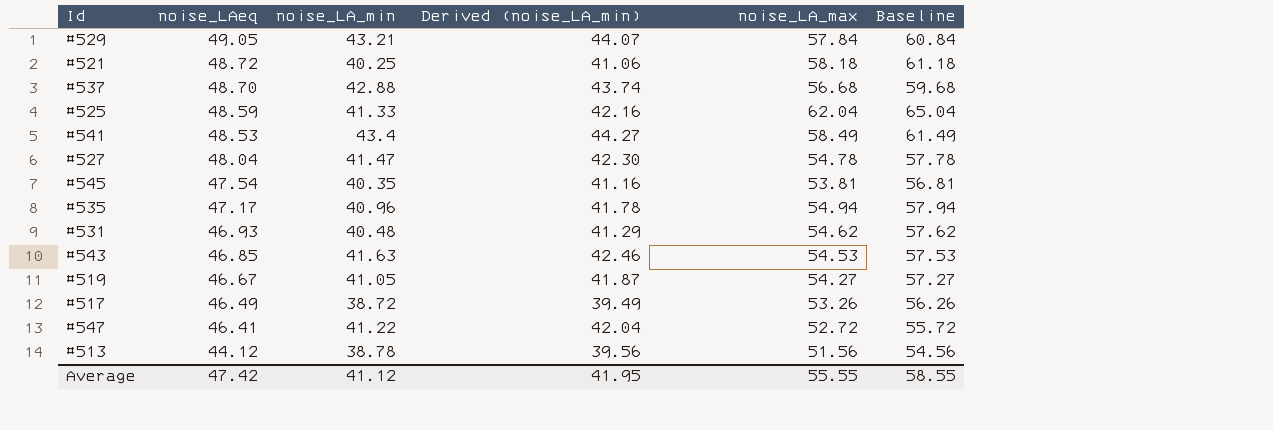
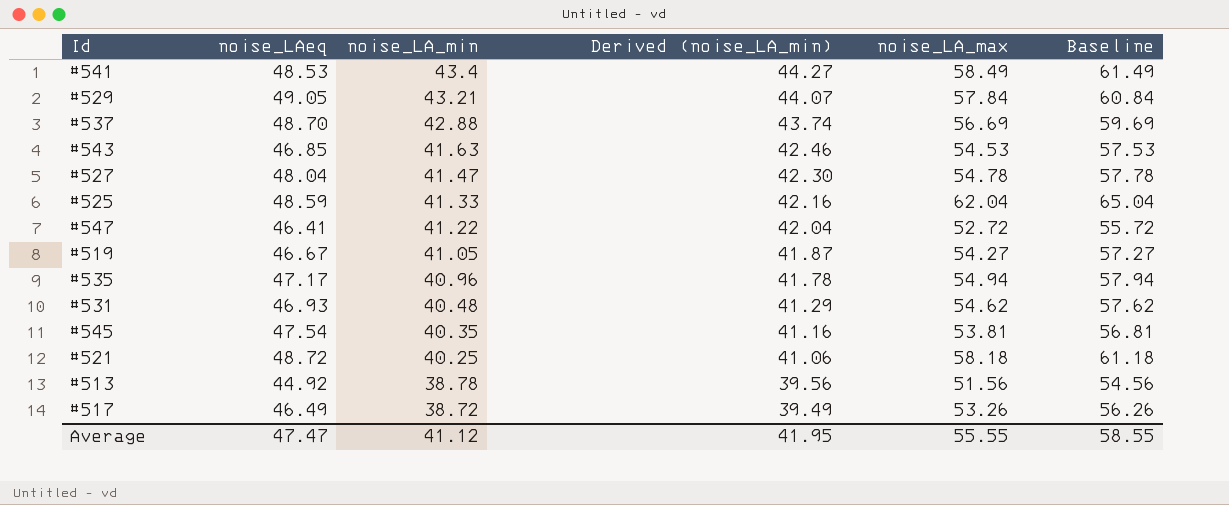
row order: noise_LAeq descending -> noise_LA_min descending
#537 | noise_LA_max: 56.68 -> 56.69
#537 | Baseline: 59.68 -> 59.69
#513 | noise_LAeq: 44.12 -> 44.92
Average | noise_LAeq: 47.42 -> 47.47

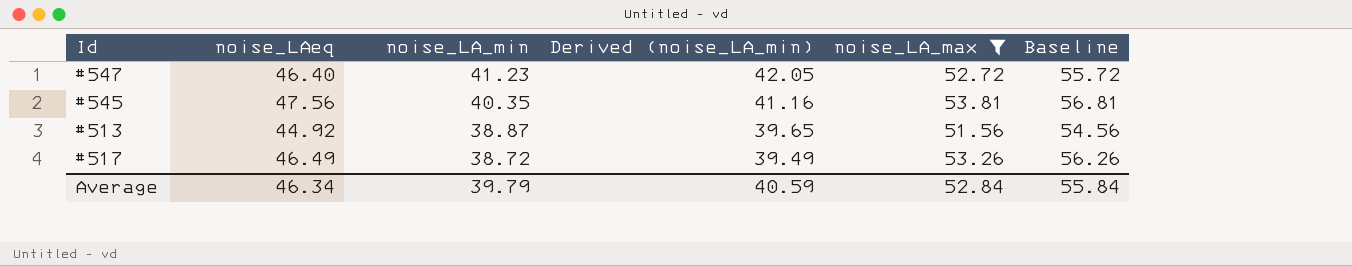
filter: none -> noise_LA_max <= 53.81
#547 | noise_LAeq: 46.41 -> 46.40
#547 | noise_LA_min: 41.22 -> 41.23
#547 | Derived (noise_LA_min): 42.04 -> 42.05
#545 | noise_LAeq: 47.54 -> 47.56
#513 | noise_LA_min: 38.78 -> 38.87
#513 | Derived (noise_LA_min): 39.56 -> 39.65
Average | noise_LAeq: 47.47 -> 46.34
Average | noise_LA_min: 41.12 -> 39.79
Average | Derived (noise_LA_min): 41.95 -> 40.59
Average | noise_LA_max: 55.55 -> 52.84
Average | Baseline: 58.55 -> 55.84

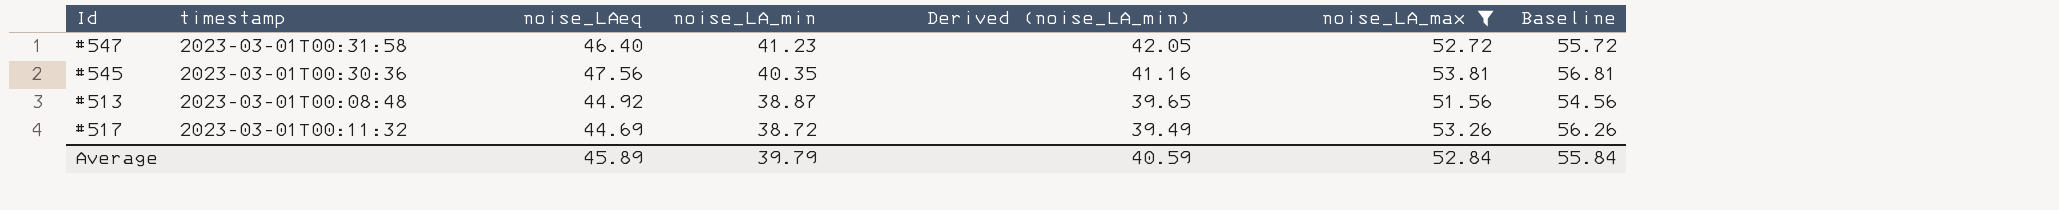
column timestamp | position: none -> 2
#517 | noise_LAeq: 46.49 -> 44.69
Average | noise_LAeq: 46.34 -> 45.89

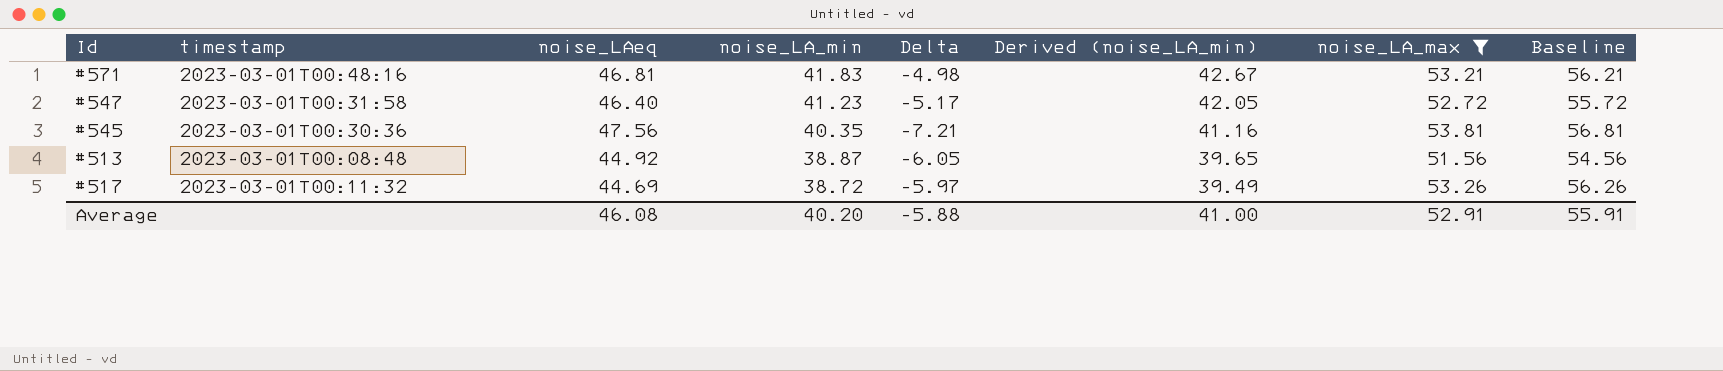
column Delta | formula: none -> [noise_LA_min] - [noise_LAeq]
row #571: none -> 2023-03-01T00:48:16 | 46.81 | 41.83 | -4.98 | 42.67 | 53.21 | 56.21
Average | noise_LAeq: 45.89 -> 46.08
Average | noise_LA_min: 39.79 -> 40.20
Average | Derived (noise_LA_min): 40.59 -> 41.00
Average | noise_LA_max: 52.84 -> 52.91
Average | Baseline: 55.84 -> 55.91

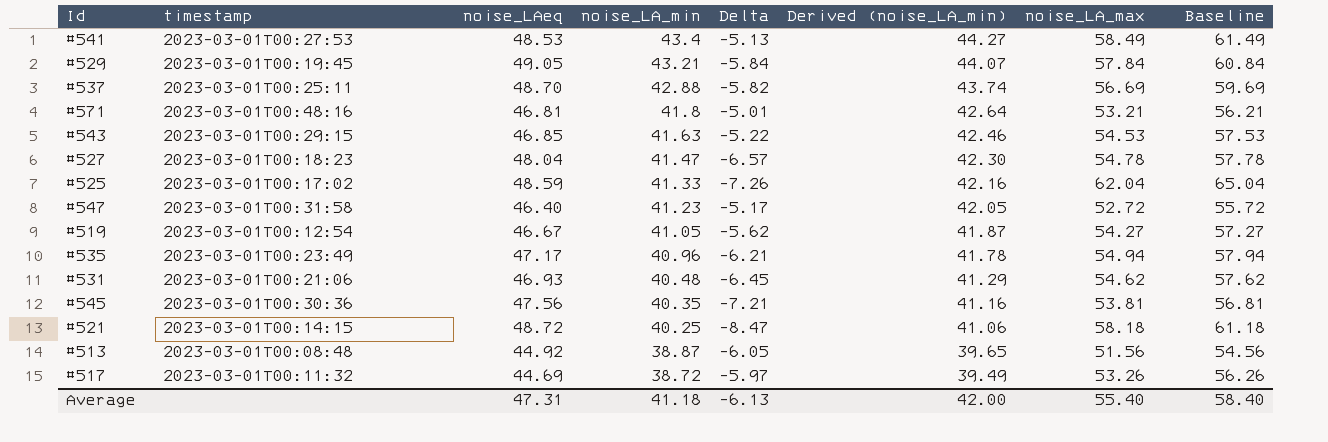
filter: noise_LA_max <= 53.81 -> none
#571 | noise_LA_min: 41.83 -> 41.8
#571 | Delta: -4.98 -> -5.01
#571 | Derived (noise_LA_min): 42.67 -> 42.64
Average | noise_LAeq: 46.08 -> 47.31
Average | noise_LA_min: 40.20 -> 41.18
Average | Delta: -5.88 -> -6.13
Average | Derived (noise_LA_min): 41.00 -> 42.00
Average | noise_LA_max: 52.91 -> 55.40
Average | Baseline: 55.91 -> 58.40

